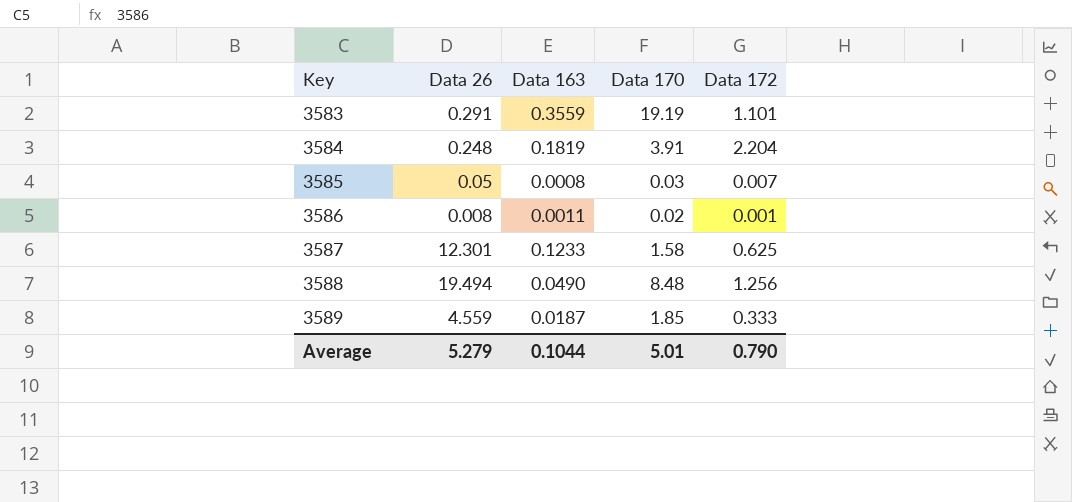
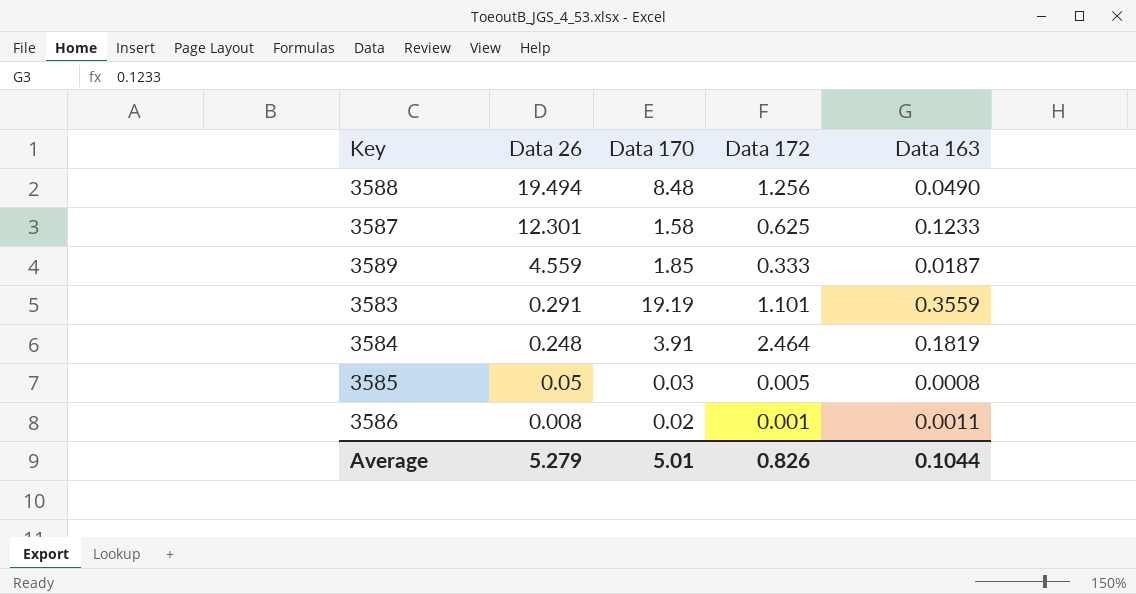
row order: Key ascending -> Data 26 descending
column Data 163 | position: 3 -> 5
3584 | Data 172: 2.204 -> 2.464
3585 | Data 172: 0.007 -> 0.005
Average | Data 172: 0.790 -> 0.826

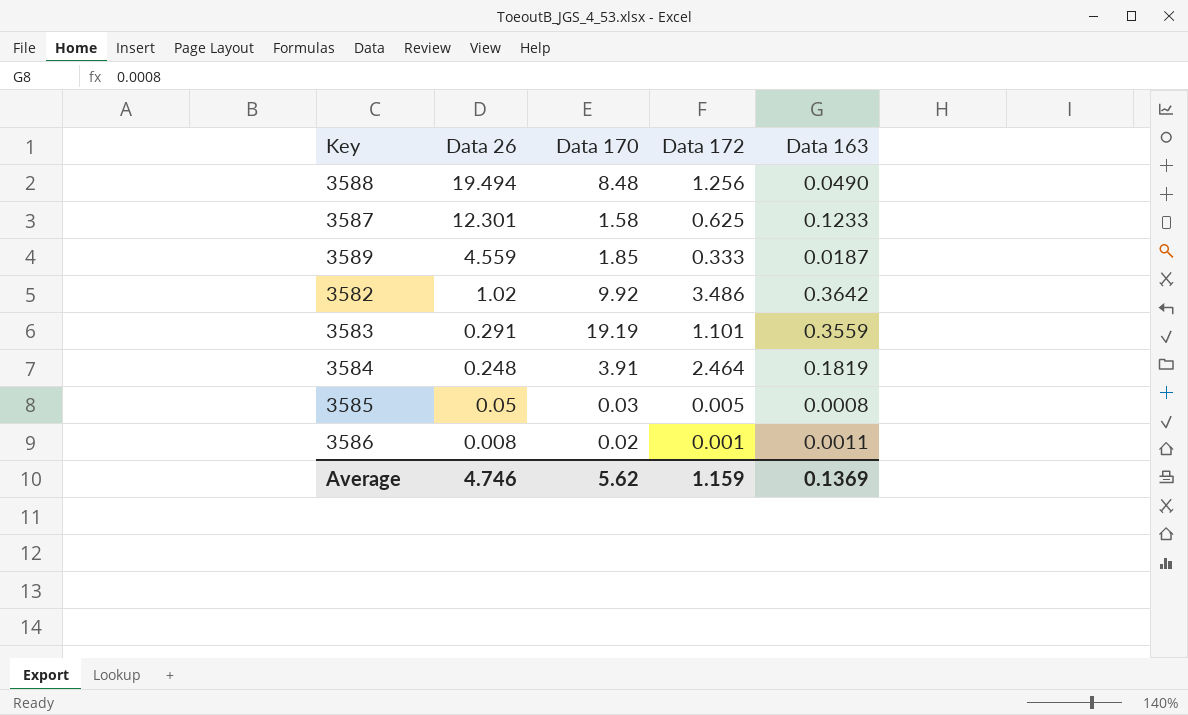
row 3582: none -> 1.02 | 9.92 | 3.486 | 0.3642
Average | Data 26: 5.279 -> 4.746
Average | Data 170: 5.01 -> 5.62
Average | Data 172: 0.826 -> 1.159
Average | Data 163: 0.1044 -> 0.1369

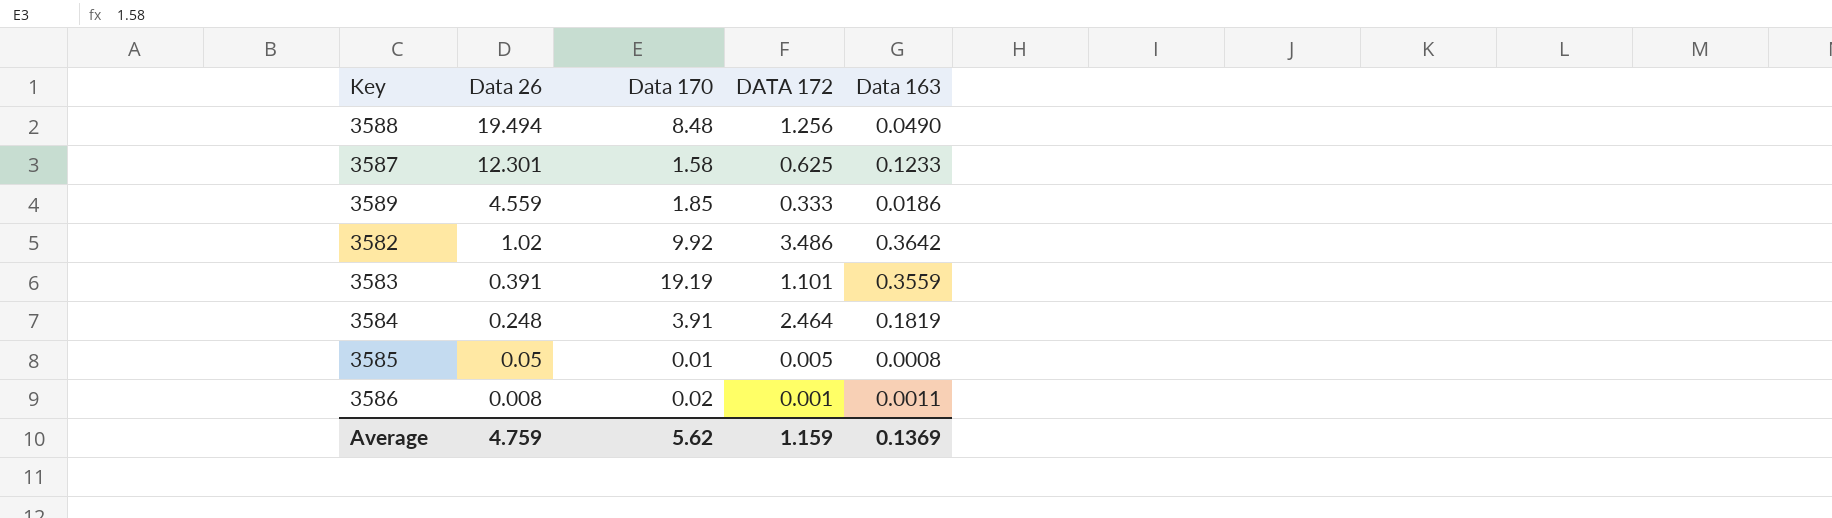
column name: Data 172 -> DATA 172
3589 | Data 163: 0.0187 -> 0.0186
3583 | Data 26: 0.291 -> 0.391
3585 | Data 170: 0.03 -> 0.01
Average | Data 26: 4.746 -> 4.759

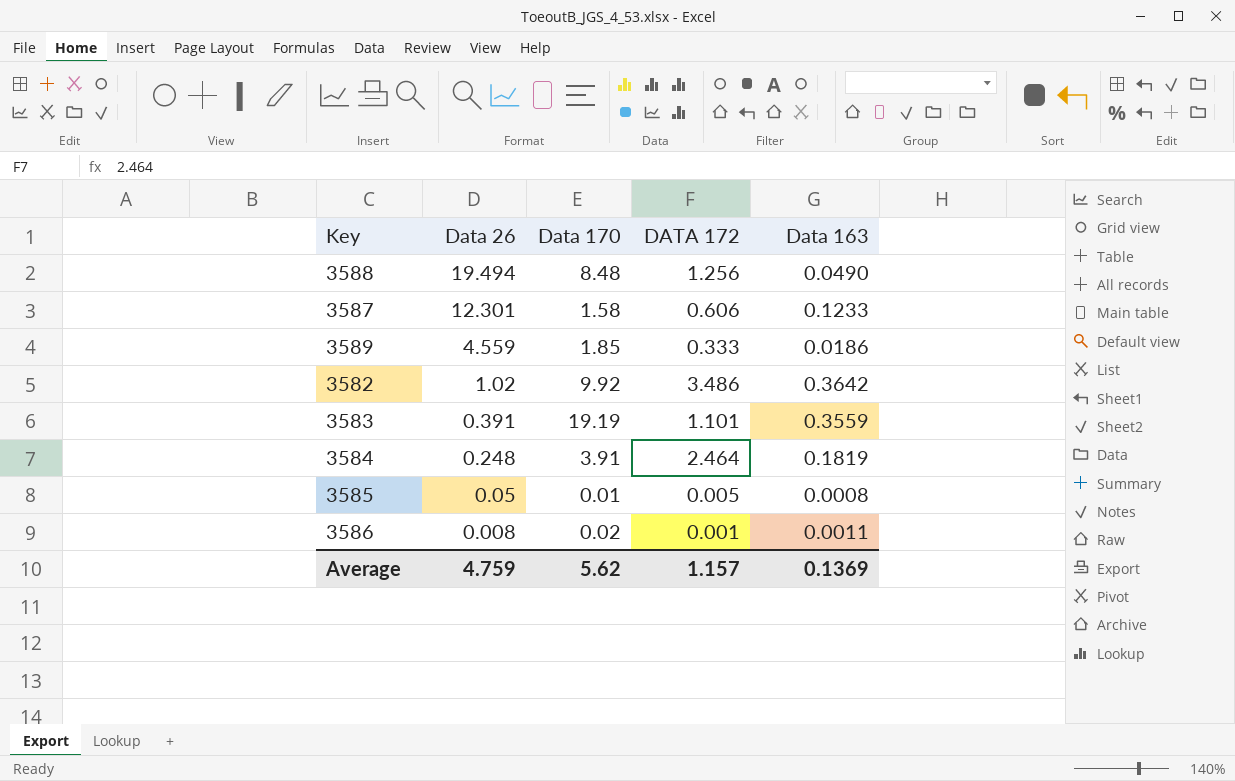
3587 | DATA 172: 0.625 -> 0.606
Average | DATA 172: 1.159 -> 1.157

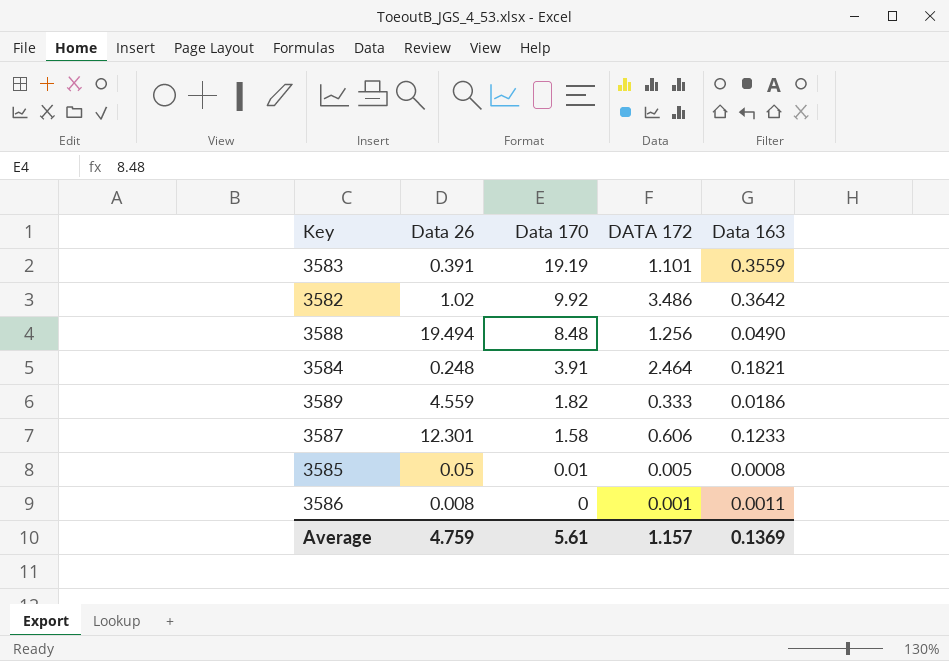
row order: Data 26 descending -> Data 170 descending
3584 | Data 163: 0.1819 -> 0.1821
3589 | Data 170: 1.85 -> 1.82
3586 | Data 170: 0.02 -> 0
Average | Data 170: 5.62 -> 5.61

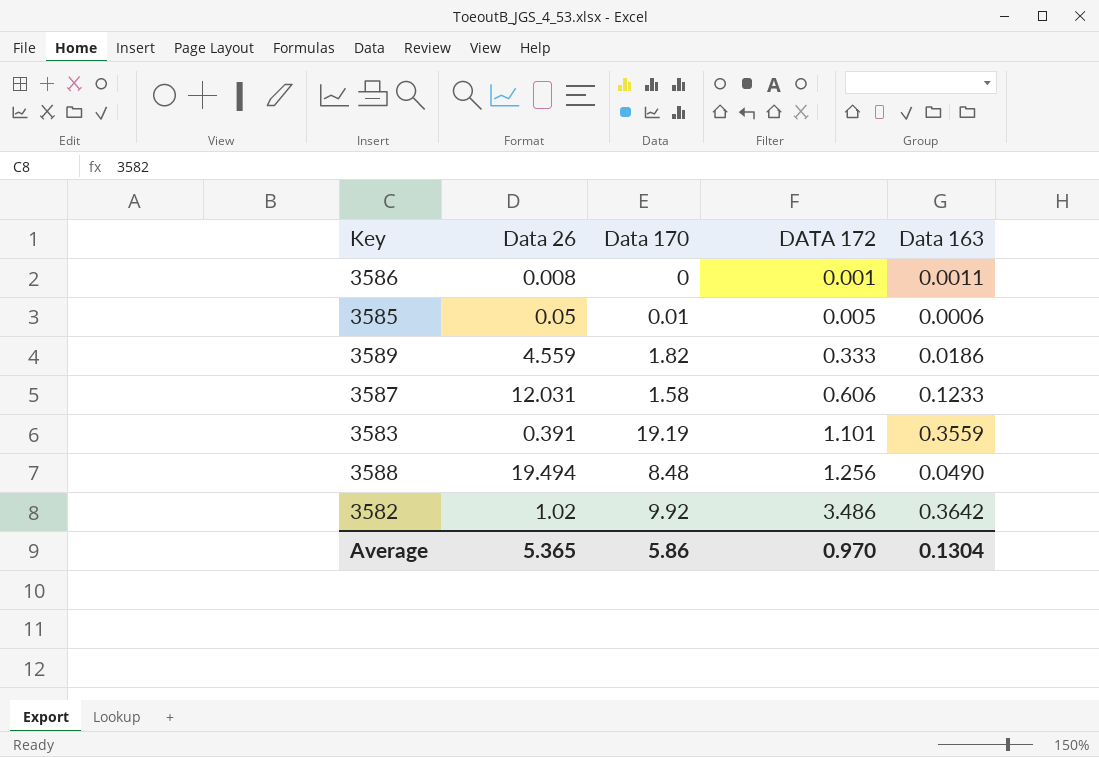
row order: Data 170 descending -> DATA 172 ascending
row 3584: 0.248 | 3.91 | 2.464 | 0.1821 -> none
3585 | Data 163: 0.0008 -> 0.0006
3587 | Data 26: 12.301 -> 12.031
Average | Data 26: 4.759 -> 5.365
Average | Data 170: 5.61 -> 5.86
Average | DATA 172: 1.157 -> 0.970
Average | Data 163: 0.1369 -> 0.1304

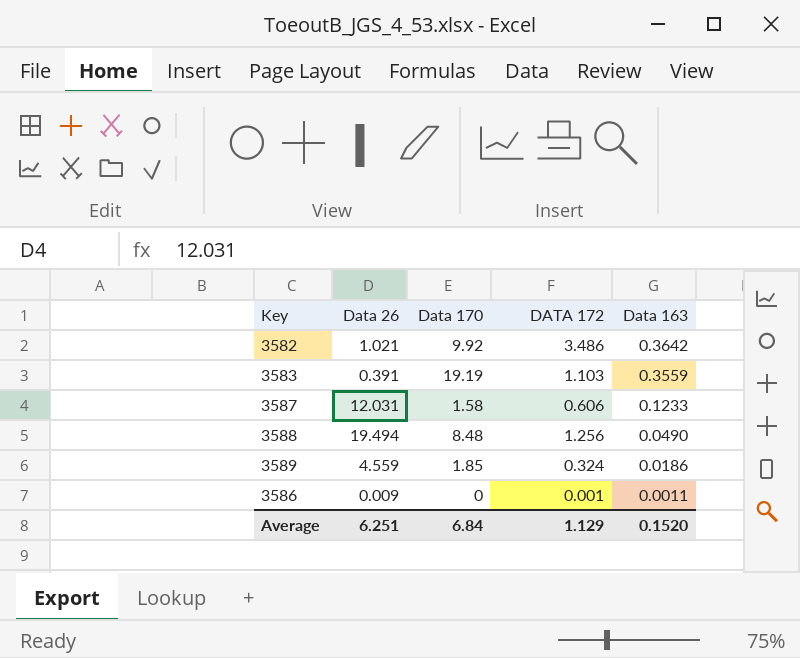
row order: DATA 172 ascending -> Data 163 descending
row 3585: 0.05 | 0.01 | 0.005 | 0.0006 -> none
3582 | Data 26: 1.02 -> 1.021
3583 | DATA 172: 1.101 -> 1.103
3589 | Data 170: 1.82 -> 1.85
3589 | DATA 172: 0.333 -> 0.324
3586 | Data 26: 0.008 -> 0.009
Average | Data 26: 5.365 -> 6.251
Average | Data 170: 5.86 -> 6.84
Average | DATA 172: 0.970 -> 1.129
Average | Data 163: 0.1304 -> 0.1520

